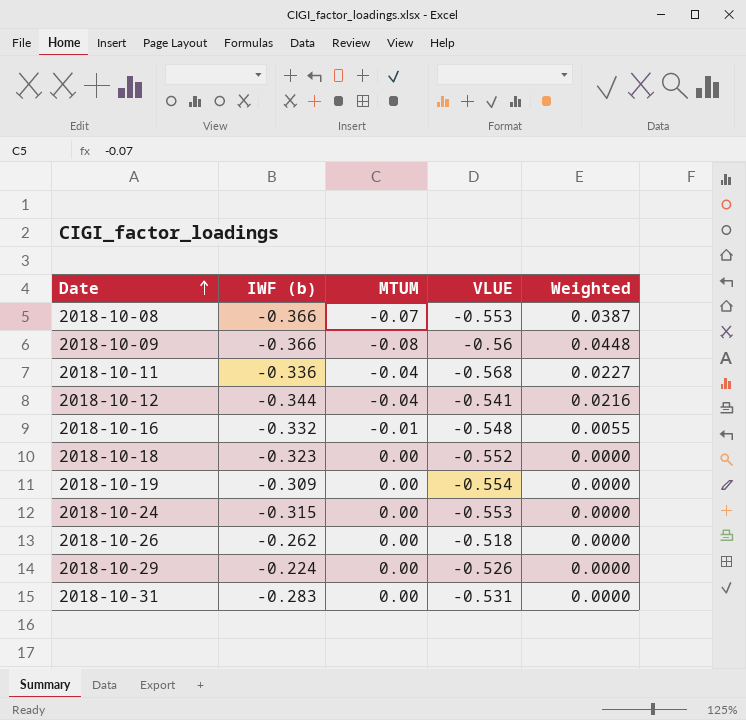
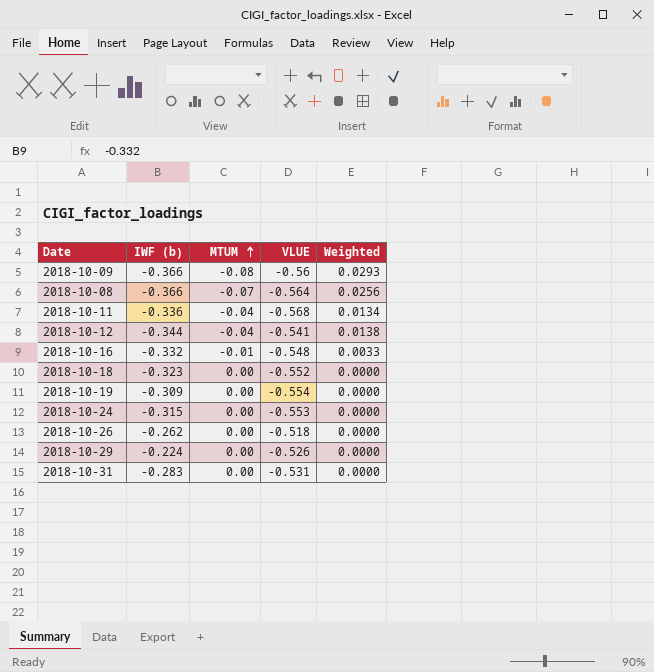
row order: Date ascending -> MTUM ascending
column Weighted | formula: [MTUM] * [VLUE] -> [IWF (b)] * [MTUM]
2018-10-08 | VLUE: -0.553 -> -0.564

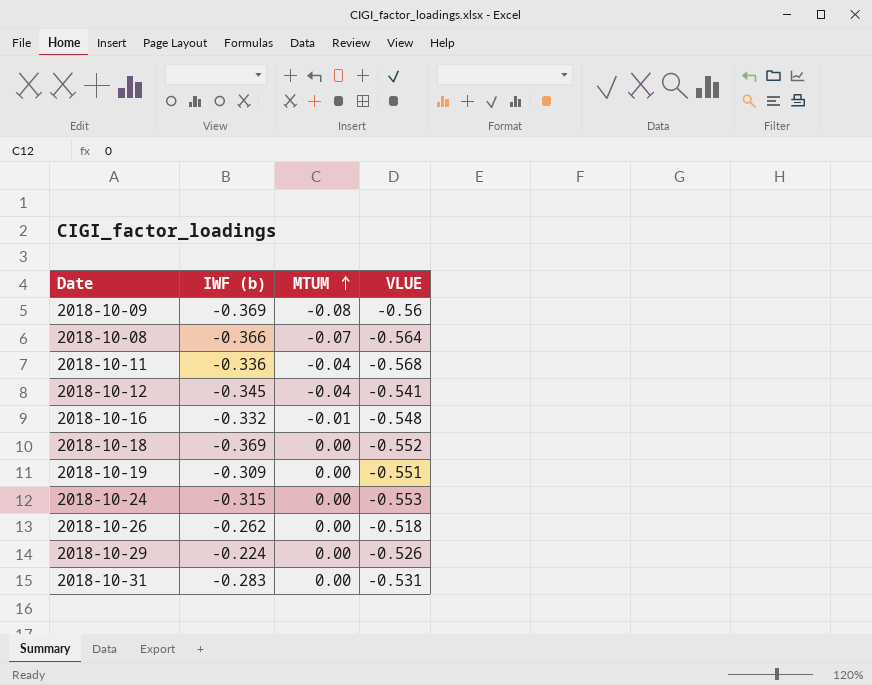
column Weighted | formula: [IWF (b)] * [MTUM] -> none
2018-10-09 | IWF (b): -0.366 -> -0.369
2018-10-12 | IWF (b): -0.344 -> -0.345
2018-10-18 | IWF (b): -0.323 -> -0.369
2018-10-19 | VLUE: -0.554 -> -0.551

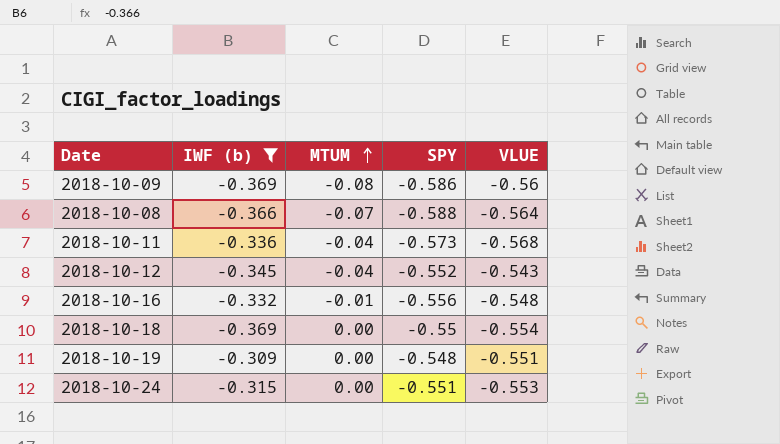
filter: none -> IWF (b) <= -0.309
column SPY | position: none -> 4
2018-10-12 | VLUE: -0.541 -> -0.543
2018-10-18 | VLUE: -0.552 -> -0.554

